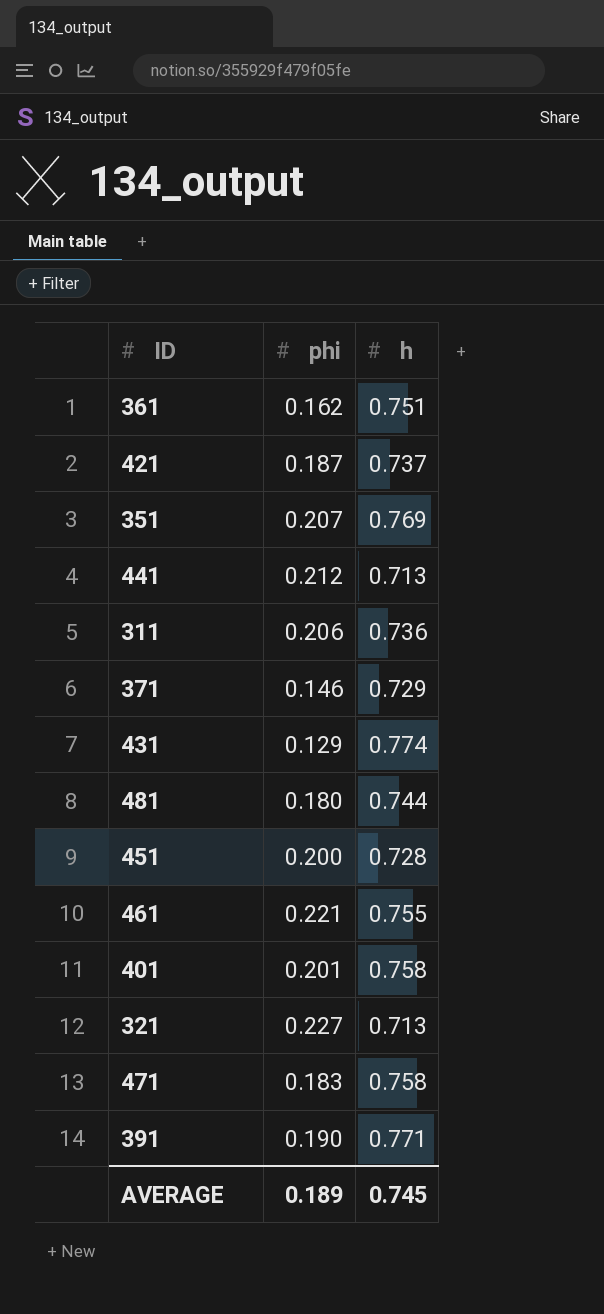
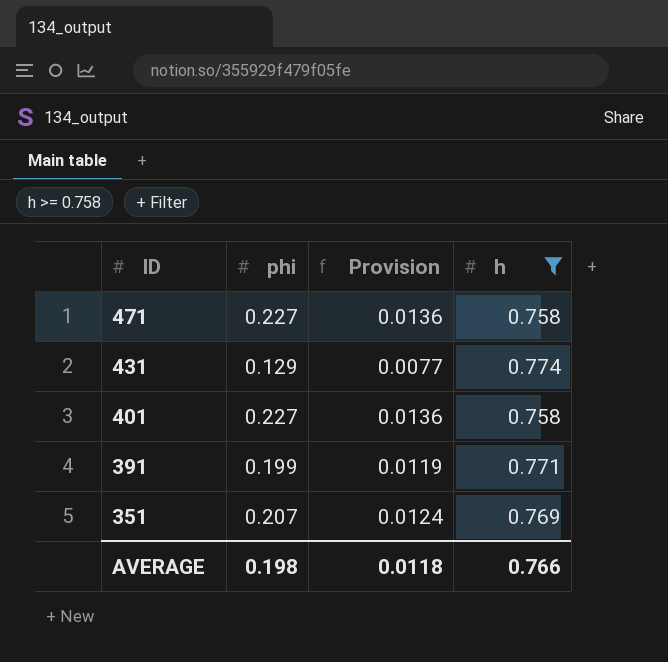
filter: none -> h >= 0.758
row order: none -> ID descending
column Provision | formula: none -> [phi] * 0.06
471 | phi: 0.183 -> 0.227
401 | phi: 0.201 -> 0.227
391 | phi: 0.190 -> 0.199
AVERAGE | phi: 0.189 -> 0.198
AVERAGE | h: 0.745 -> 0.766

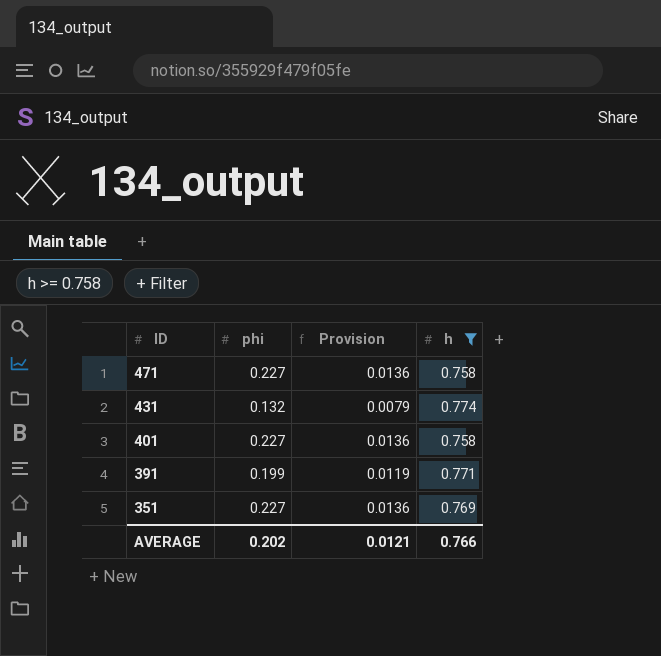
431 | phi: 0.129 -> 0.132
431 | Provision: 0.0077 -> 0.0079
351 | phi: 0.207 -> 0.227
351 | Provision: 0.0124 -> 0.0136
AVERAGE | phi: 0.198 -> 0.202
AVERAGE | Provision: 0.0118 -> 0.0121

